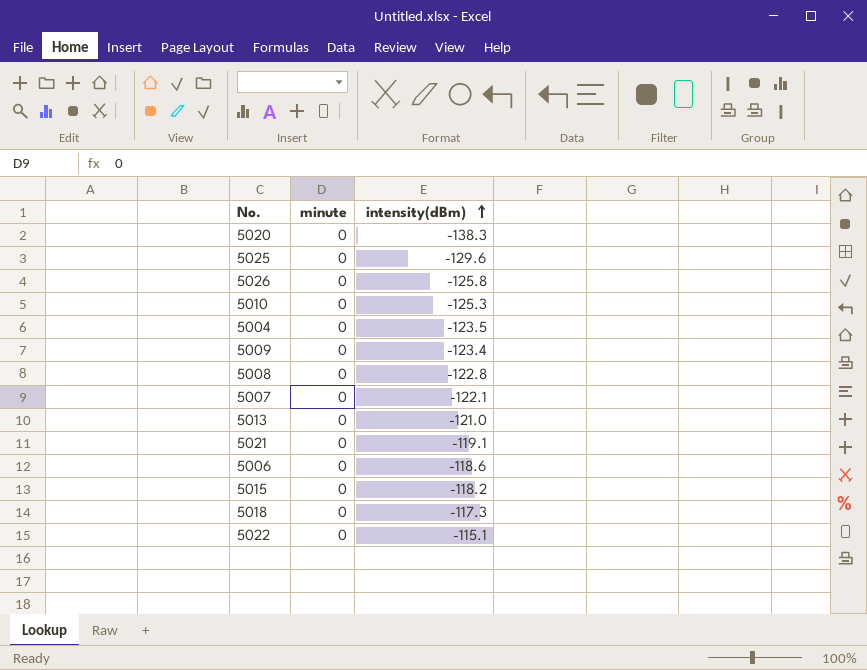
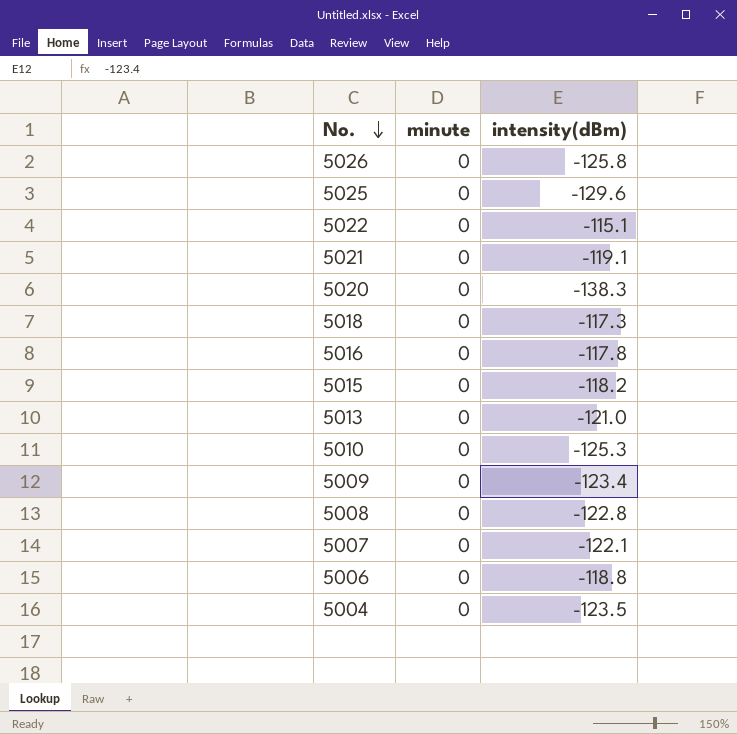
row order: intensity(dBm) ascending -> No. descending
row 5016: none -> 0 | -117.8
5006 | intensity(dBm): -118.6 -> -118.8

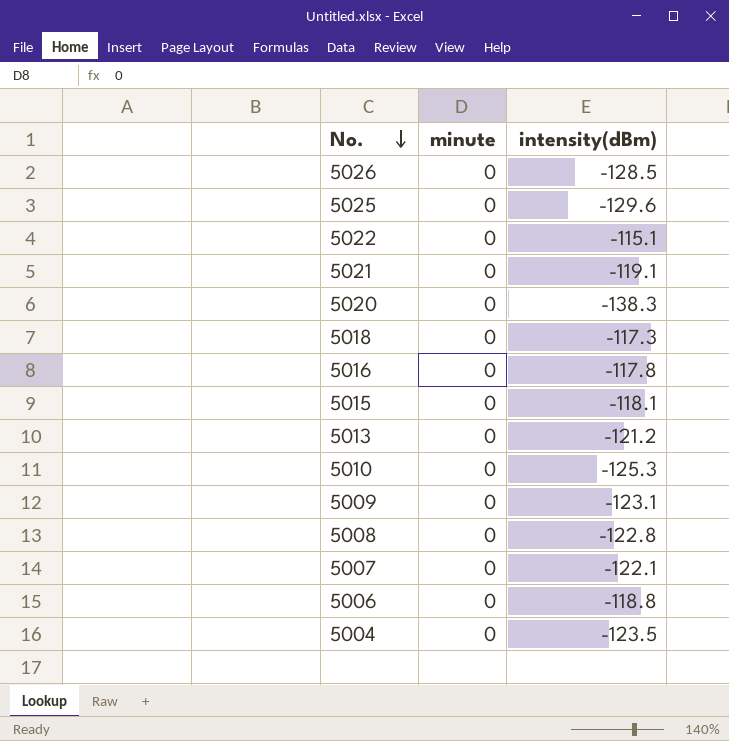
5026 | intensity(dBm): -125.8 -> -128.5
5015 | intensity(dBm): -118.2 -> -118.1
5013 | intensity(dBm): -121.0 -> -121.2
5009 | intensity(dBm): -123.4 -> -123.1

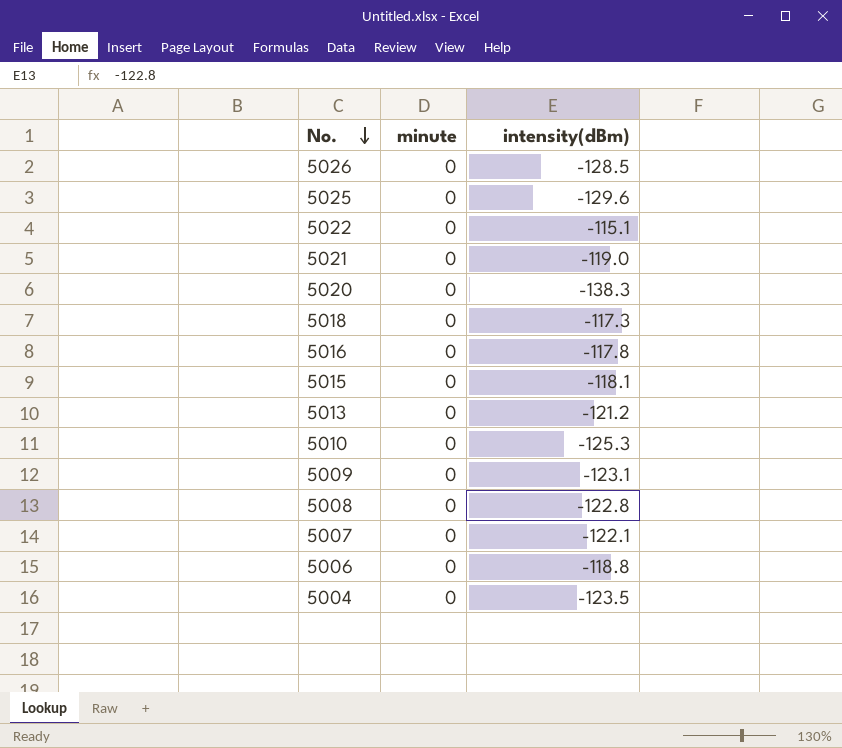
5021 | intensity(dBm): -119.1 -> -119.0

